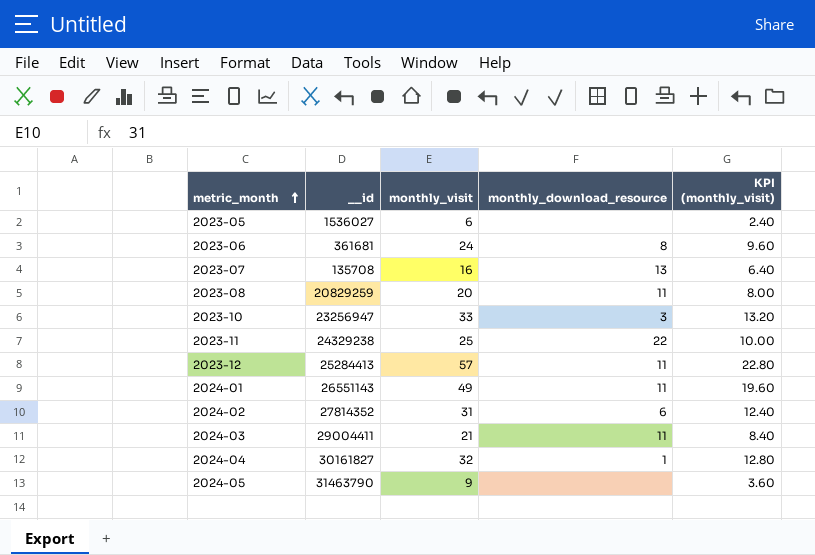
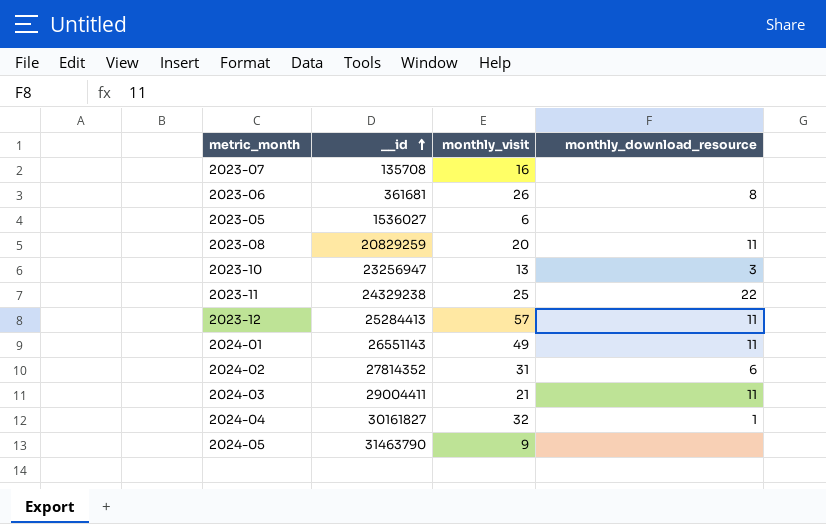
row order: metric_month ascending -> __id ascending
column KPI (monthly_visit) | formula: [monthly_visit] * 0.4 -> none
2023-07 | monthly_download_resource: 13 -> none
2023-06 | monthly_visit: 24 -> 26
2023-10 | monthly_visit: 33 -> 13

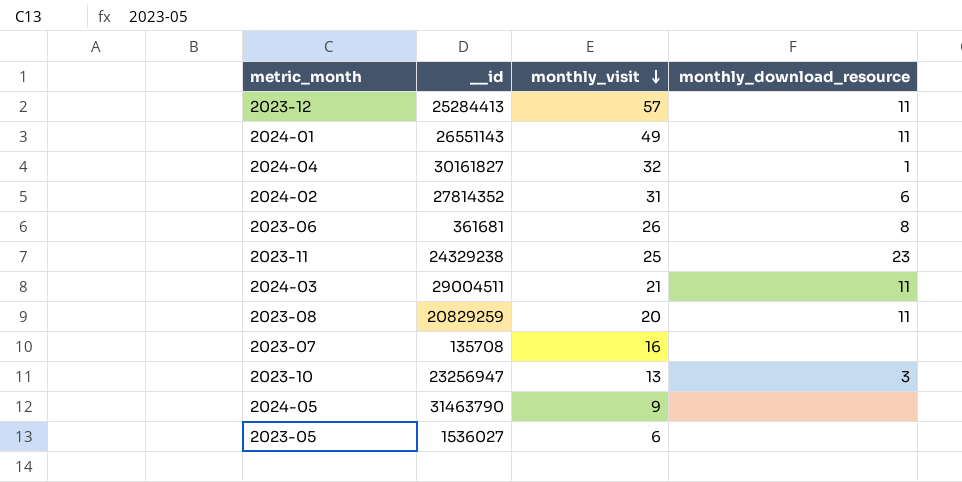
row order: __id ascending -> monthly_visit descending
2023-11 | monthly_download_resource: 22 -> 23
2024-03 | __id: 29004411 -> 29004511

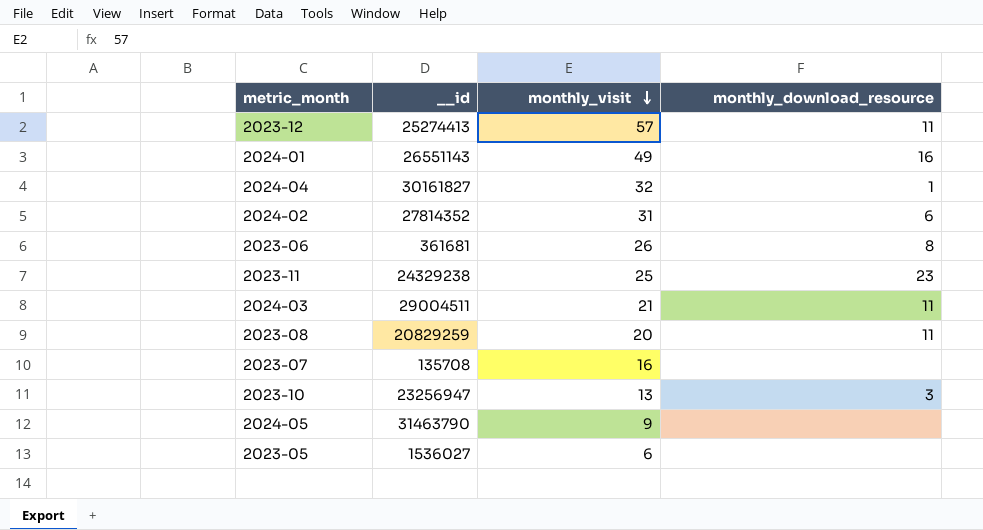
2023-12 | __id: 25284413 -> 25274413
2024-01 | monthly_download_resource: 11 -> 16

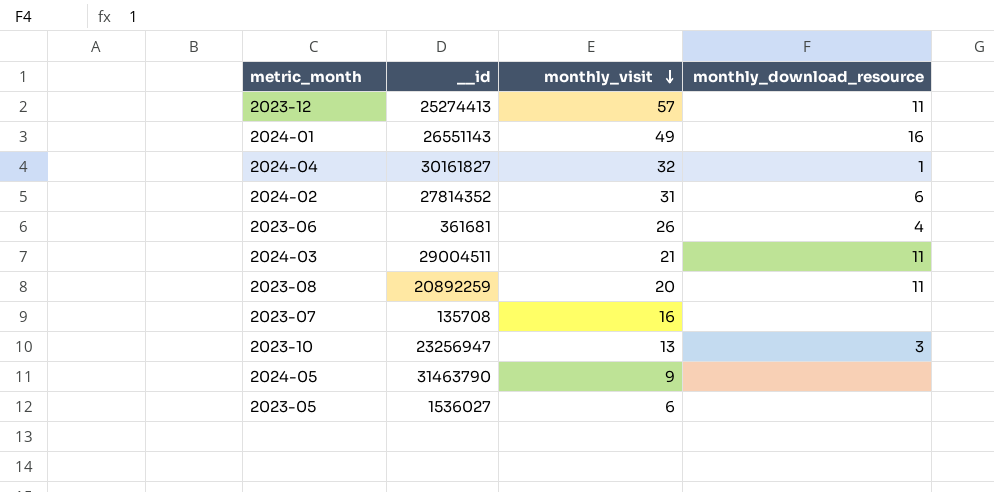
row 2023-11: 24329238 | 25 | 23 -> none
2023-06 | monthly_download_resource: 8 -> 4
2023-08 | __id: 20829259 -> 20892259

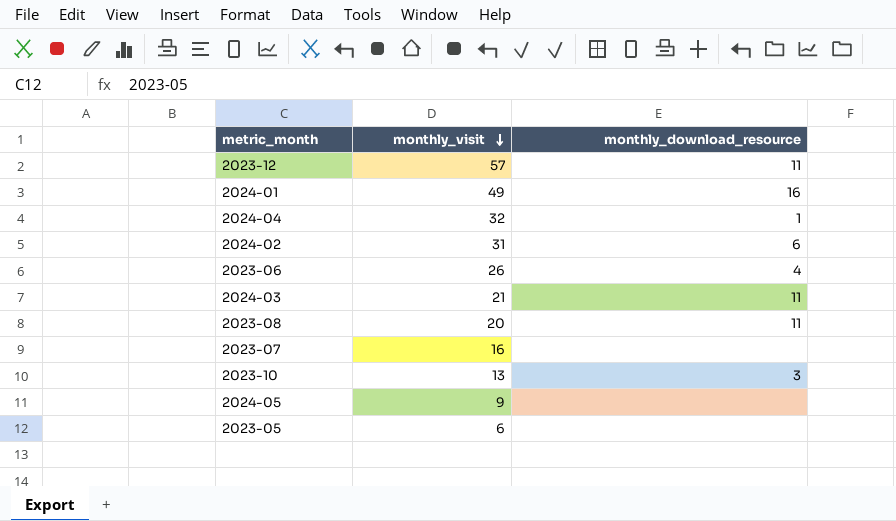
column __id | position: 2 -> none

